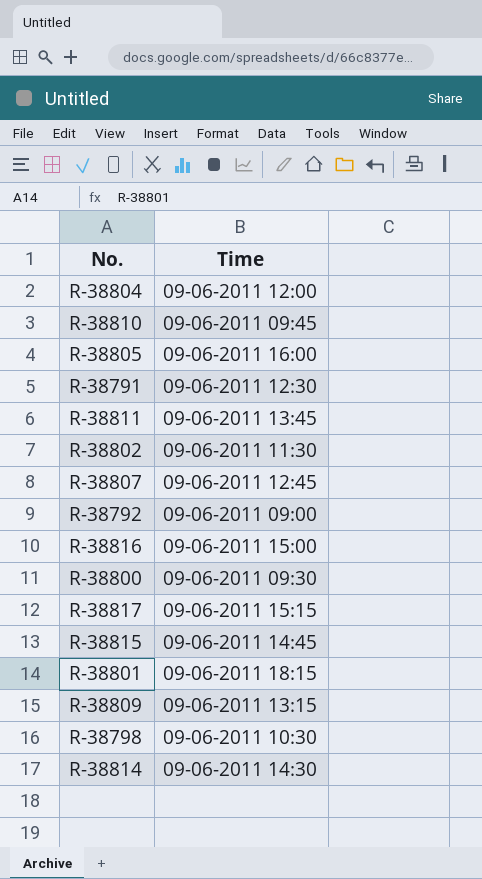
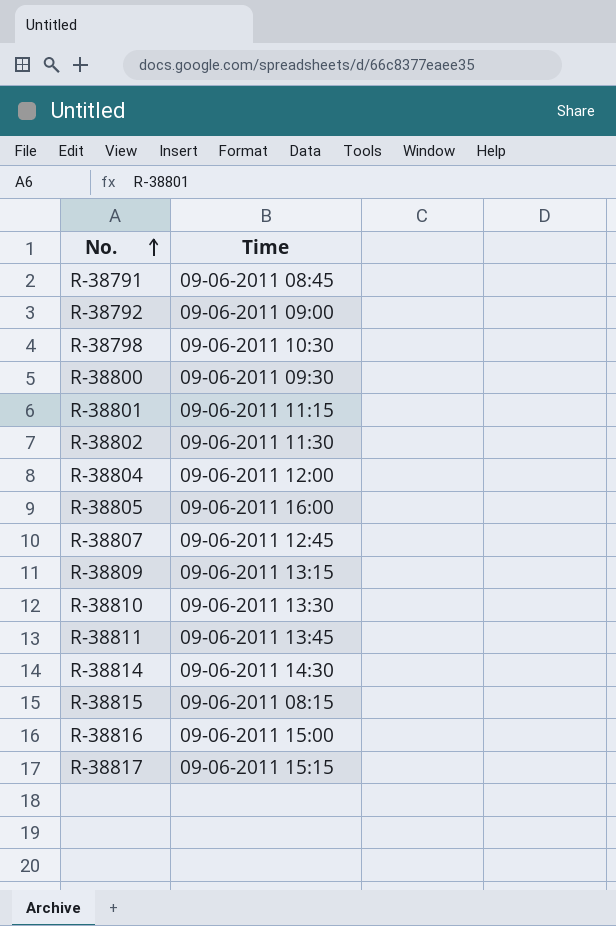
row order: none -> No. ascending
R-38791 | Time: 09-06-2011 12:30 -> 09-06-2011 08:45
R-38801 | Time: 09-06-2011 18:15 -> 09-06-2011 11:15
R-38810 | Time: 09-06-2011 09:45 -> 09-06-2011 13:30
R-38815 | Time: 09-06-2011 14:45 -> 09-06-2011 08:15

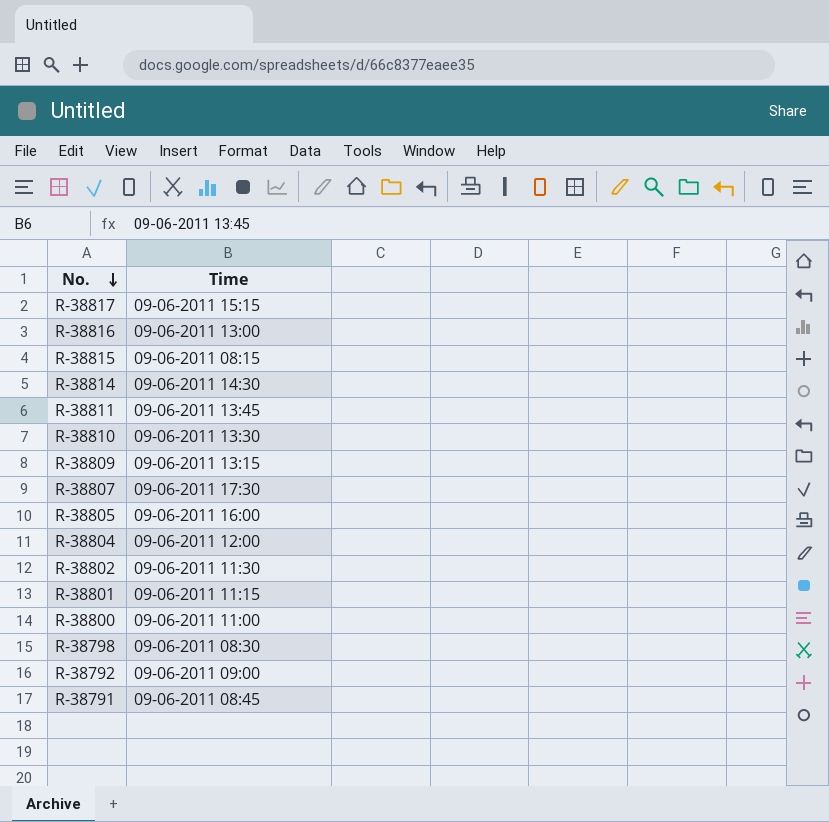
row order: No. ascending -> No. descending
R-38816 | Time: 09-06-2011 15:00 -> 09-06-2011 13:00
R-38807 | Time: 09-06-2011 12:45 -> 09-06-2011 17:30
R-38800 | Time: 09-06-2011 09:30 -> 09-06-2011 11:00
R-38798 | Time: 09-06-2011 10:30 -> 09-06-2011 08:30

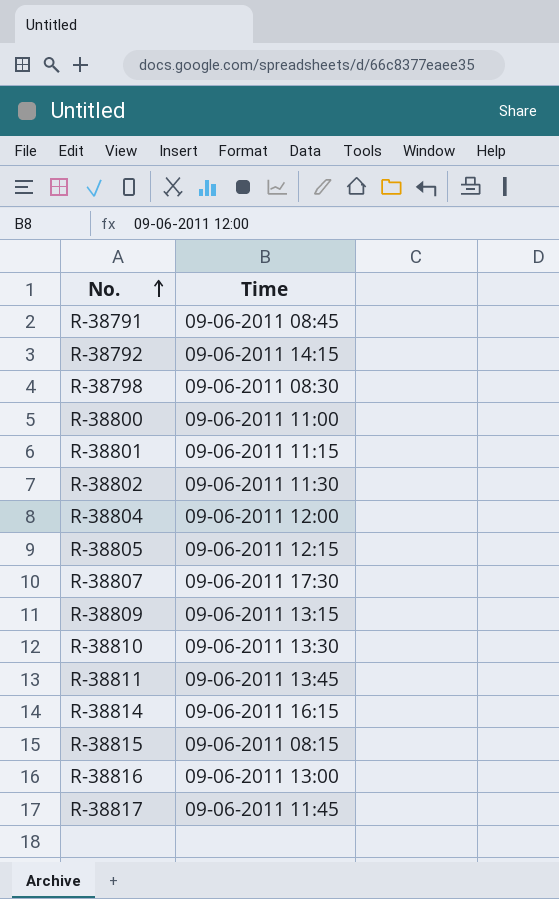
row order: No. descending -> No. ascending
R-38792 | Time: 09-06-2011 09:00 -> 09-06-2011 14:15
R-38805 | Time: 09-06-2011 16:00 -> 09-06-2011 12:15
R-38814 | Time: 09-06-2011 14:30 -> 09-06-2011 16:15
R-38817 | Time: 09-06-2011 15:15 -> 09-06-2011 11:45

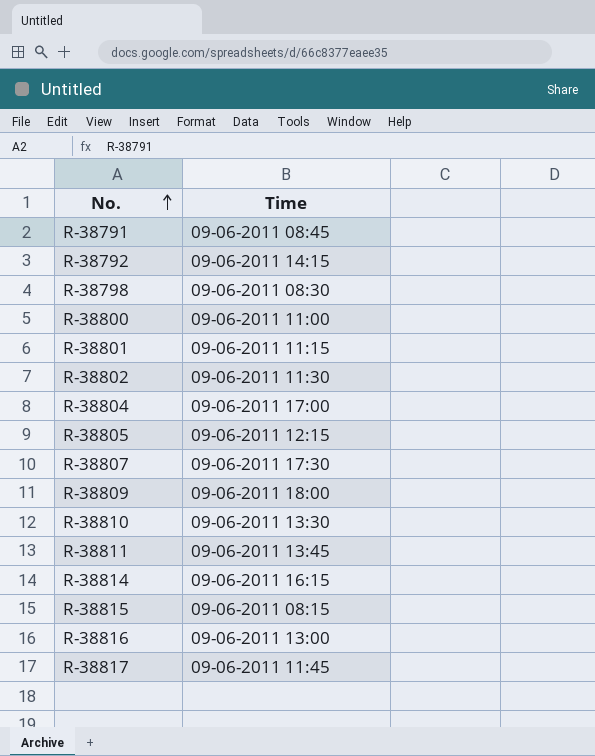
R-38804 | Time: 09-06-2011 12:00 -> 09-06-2011 17:00
R-38809 | Time: 09-06-2011 13:15 -> 09-06-2011 18:00

